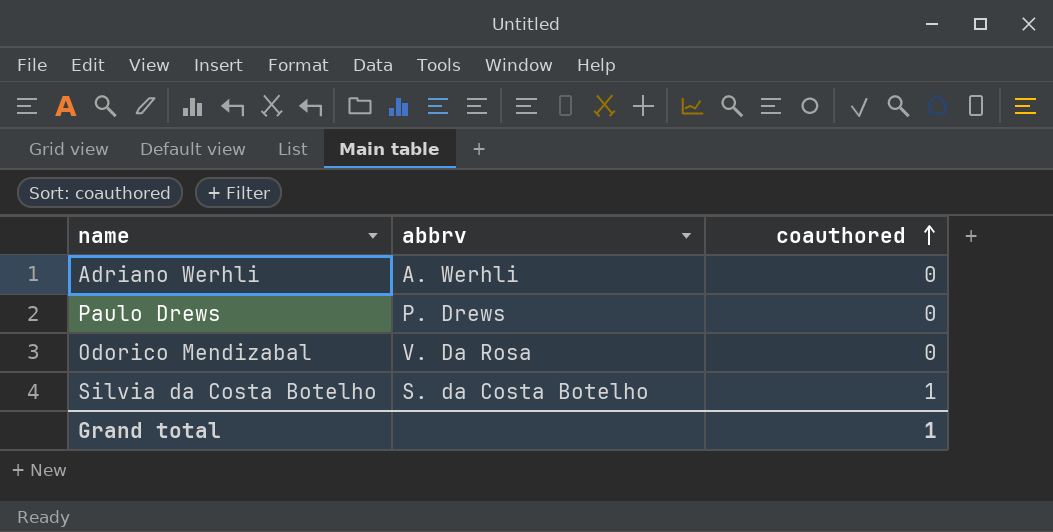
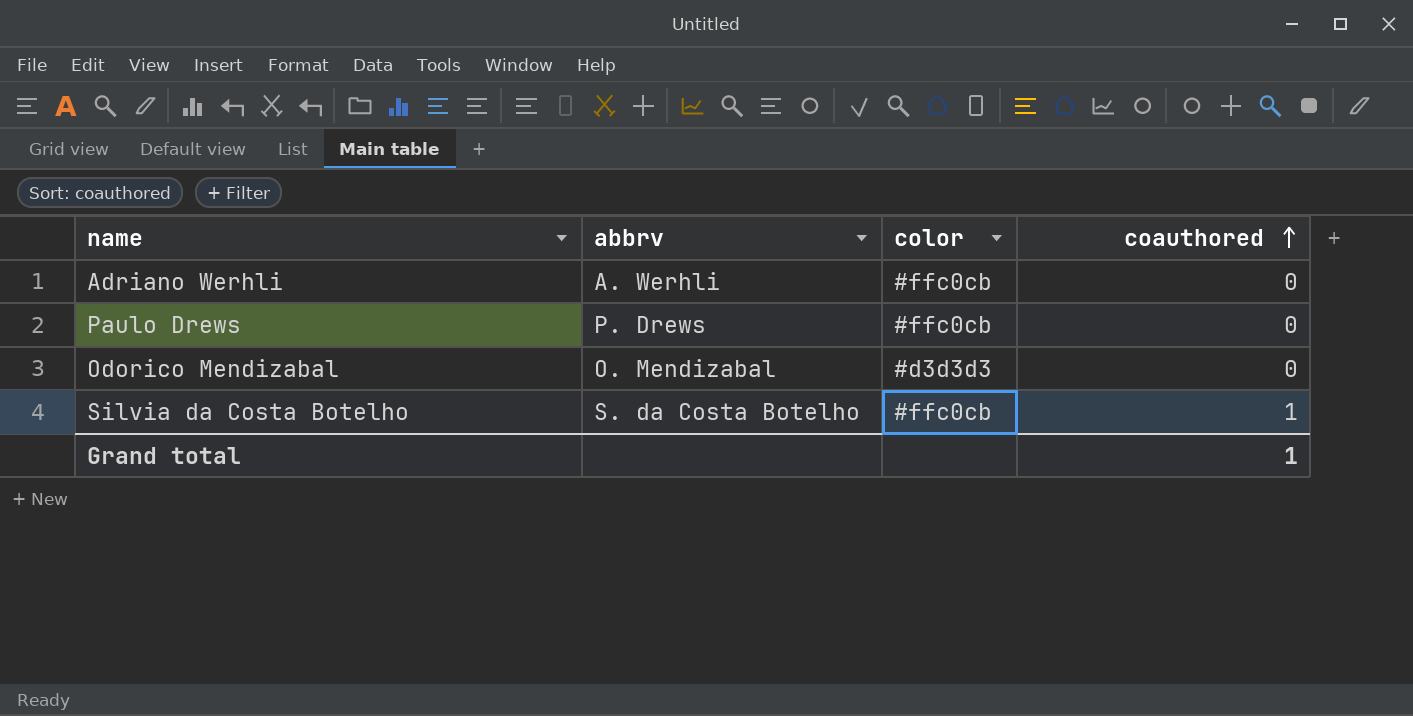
column color | position: none -> 3
Odorico Mendizabal | abbrv: V. Da Rosa -> O. Mendizabal

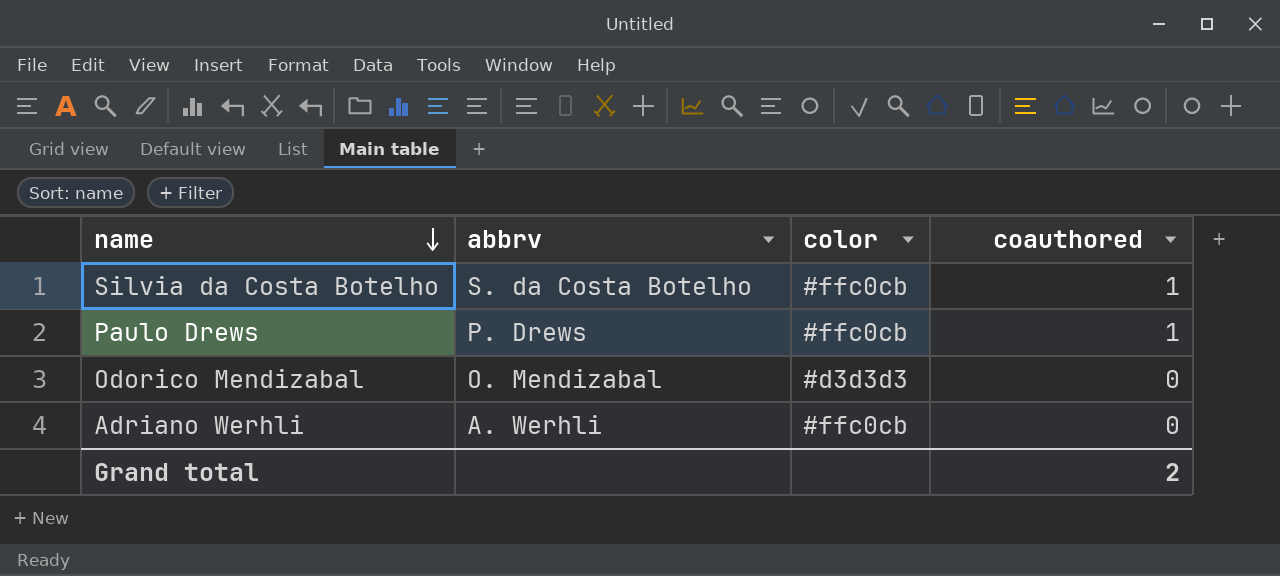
row order: coauthored ascending -> name descending
Paulo Drews | coauthored: 0 -> 1
Grand total | coauthored: 1 -> 2

